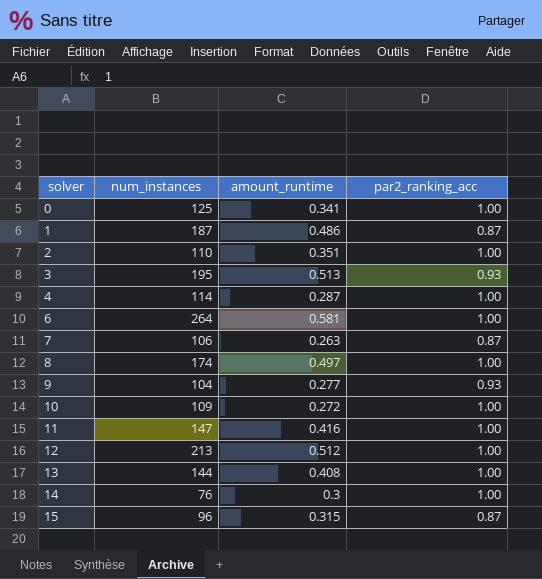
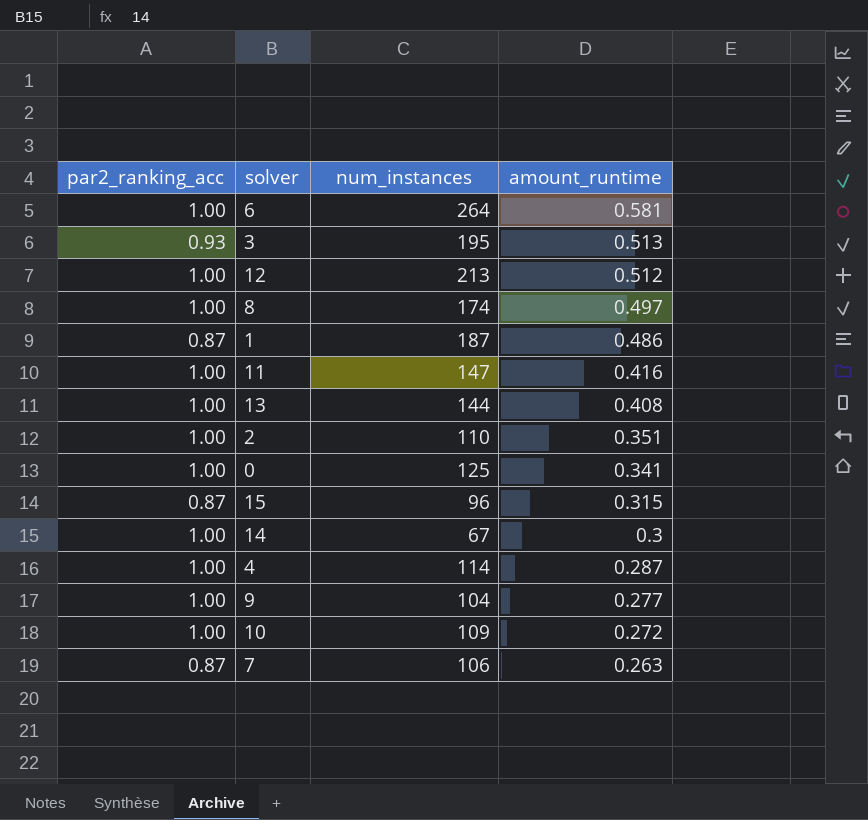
row order: solver ascending -> amount_runtime descending
column par2_ranking_acc | position: 4 -> 1
14 | num_instances: 76 -> 67
9 | par2_ranking_acc: 0.93 -> 1.00

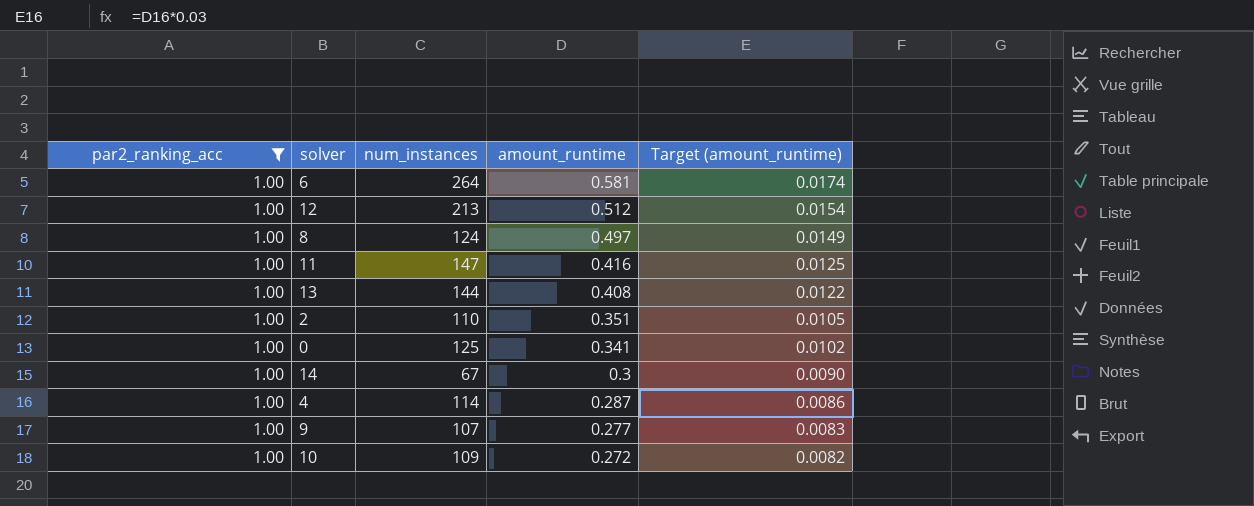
filter: none -> par2_ranking_acc = 1.00
column Target (amount_runtime) | formula: none -> [amount_runtime] * 0.03
8 | num_instances: 174 -> 124
9 | num_instances: 104 -> 107

